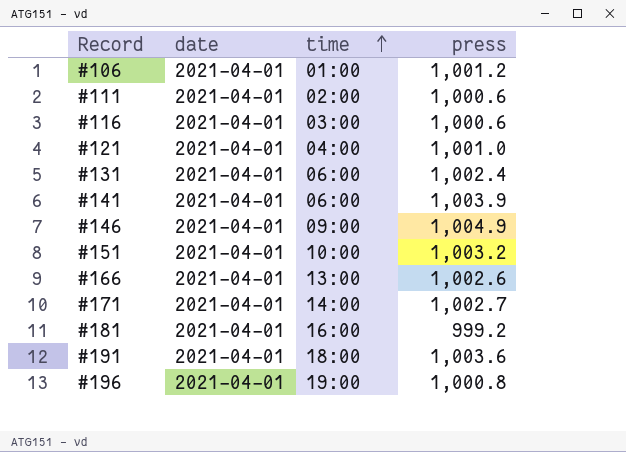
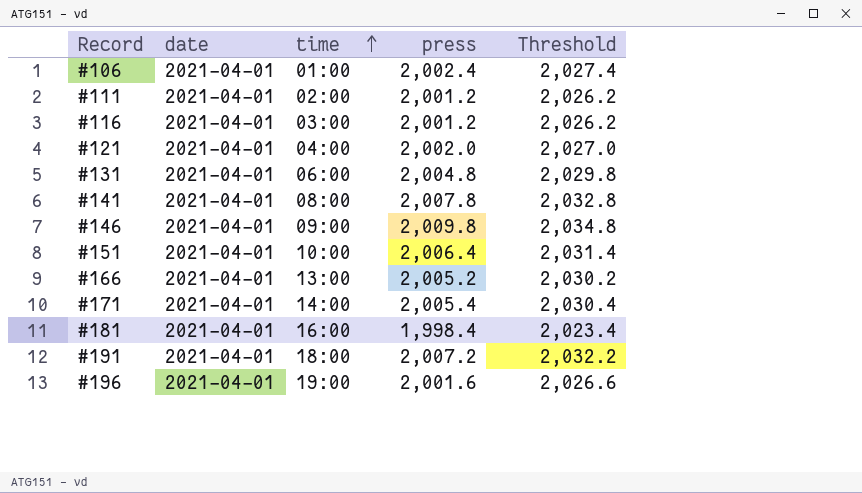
column Threshold | formula: none -> [press] + 25
#106 | press: 1,001.2 -> 2,002.4
#111 | press: 1,000.6 -> 2,001.2
#116 | press: 1,000.6 -> 2,001.2
#121 | press: 1,001.0 -> 2,002.0
#131 | press: 1,002.4 -> 2,004.8
#141 | time: 06:00 -> 08:00
#141 | press: 1,003.9 -> 2,007.8
#146 | press: 1,004.9 -> 2,009.8
#151 | press: 1,003.2 -> 2,006.4
#166 | press: 1,002.6 -> 2,005.2
#171 | press: 1,002.7 -> 2,005.4
#181 | press: 999.2 -> 1,998.4
#191 | press: 1,003.6 -> 2,007.2
#196 | press: 1,000.8 -> 2,001.6

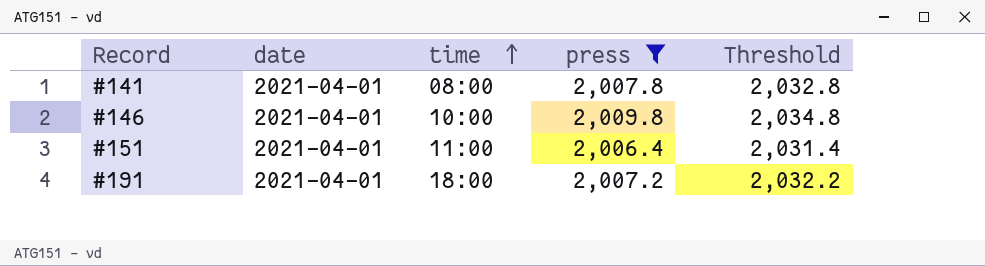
filter: none -> press >= 2,006.4
#146 | time: 09:00 -> 10:00
#151 | time: 10:00 -> 11:00

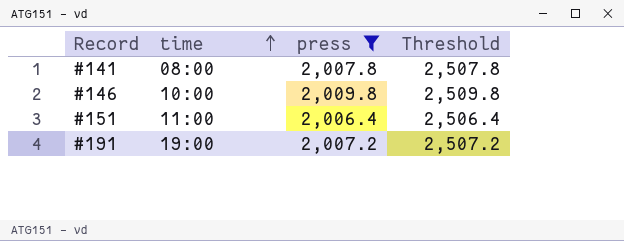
column date | position: 2 -> none
column Threshold | formula: [press] + 25 -> [press] + 500
#191 | time: 18:00 -> 19:00

